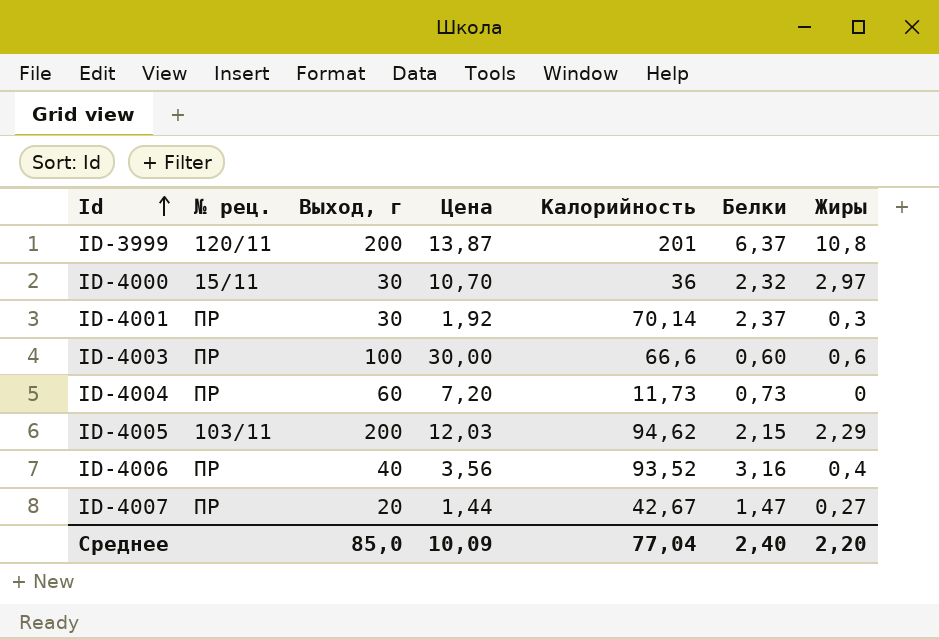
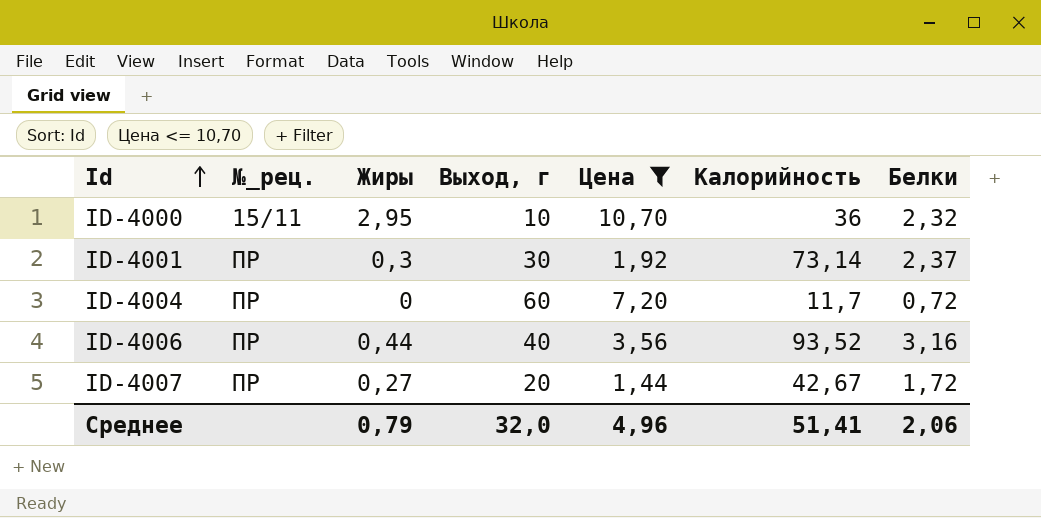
filter: none -> Цена <= 10,70
column name: № рец. -> №_рец.
column Жиры | position: 7 -> 3
ID-4000 | Жиры: 2,97 -> 2,95
ID-4000 | Выход, г: 30 -> 10
ID-4001 | Калорийность: 70,14 -> 73,14
ID-4004 | Калорийность: 11,73 -> 11,7
ID-4004 | Белки: 0,73 -> 0,72
ID-4006 | Жиры: 0,4 -> 0,44
ID-4007 | Белки: 1,47 -> 1,72
Среднее | Жиры: 2,20 -> 0,79
Среднее | Выход, г: 85,0 -> 32,0
Среднее | Цена: 10,09 -> 4,96
Среднее | Калорийность: 77,04 -> 51,41
Среднее | Белки: 2,40 -> 2,06

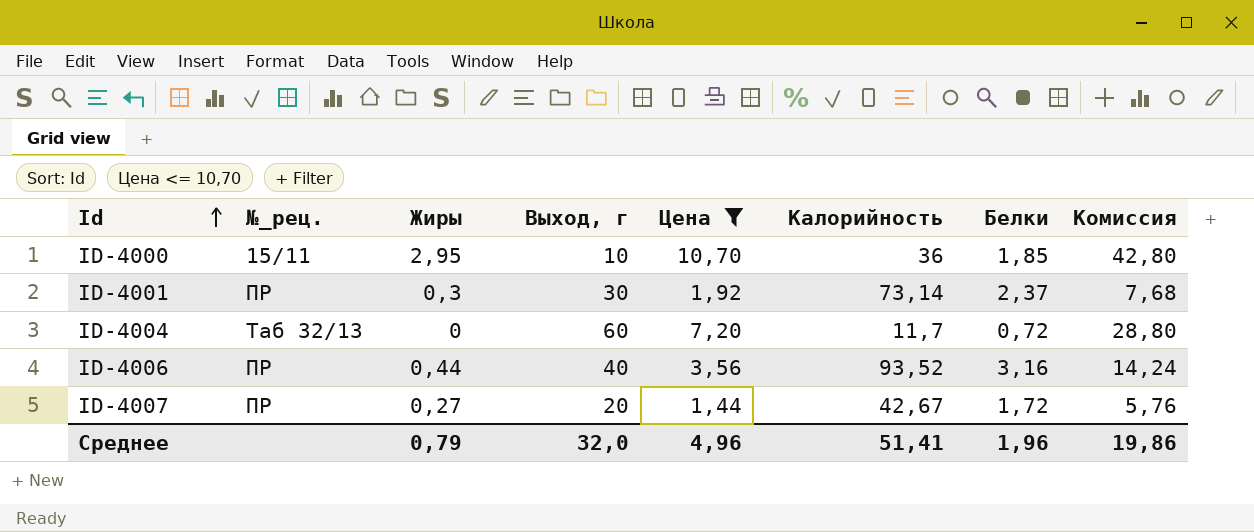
column Комиссия | formula: none -> [Цена] * 4
ID-4000 | Белки: 2,32 -> 1,85
ID-4004 | №_рец.: ПР -> Таб 32/13
Среднее | Белки: 2,06 -> 1,96

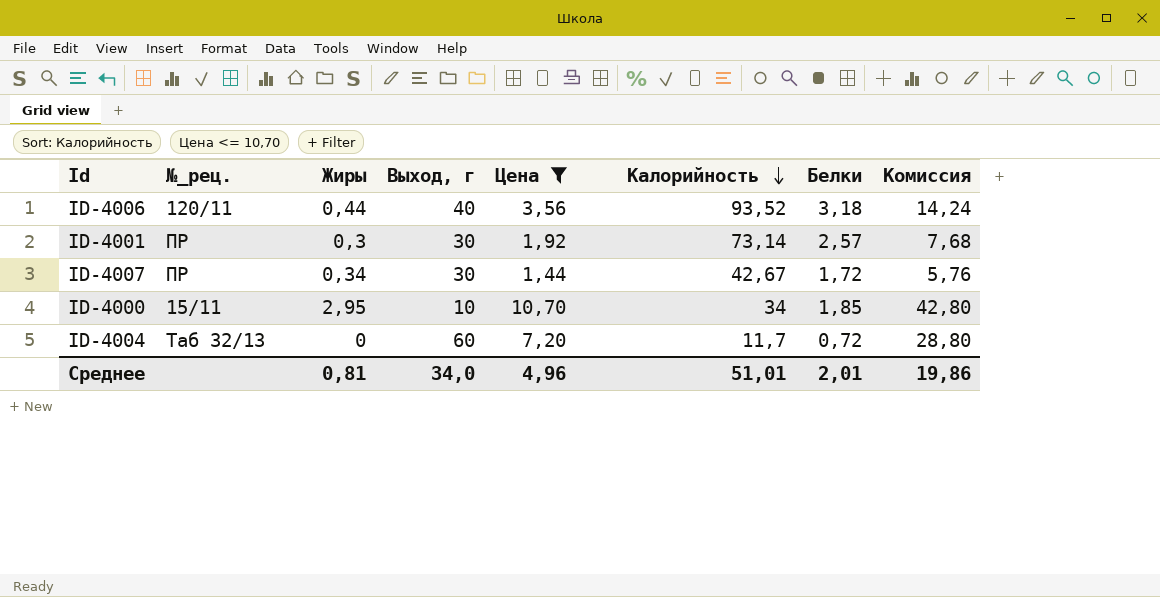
row order: Id ascending -> Калорийность descending
ID-4006 | №_рец.: ПР -> 120/11
ID-4006 | Белки: 3,16 -> 3,18
ID-4001 | Белки: 2,37 -> 2,57
ID-4007 | Жиры: 0,27 -> 0,34
ID-4007 | Выход, г: 20 -> 30
ID-4000 | Калорийность: 36 -> 34
Среднее | Жиры: 0,79 -> 0,81
Среднее | Выход, г: 32,0 -> 34,0
Среднее | Калорийность: 51,41 -> 51,01
Среднее | Белки: 1,96 -> 2,01

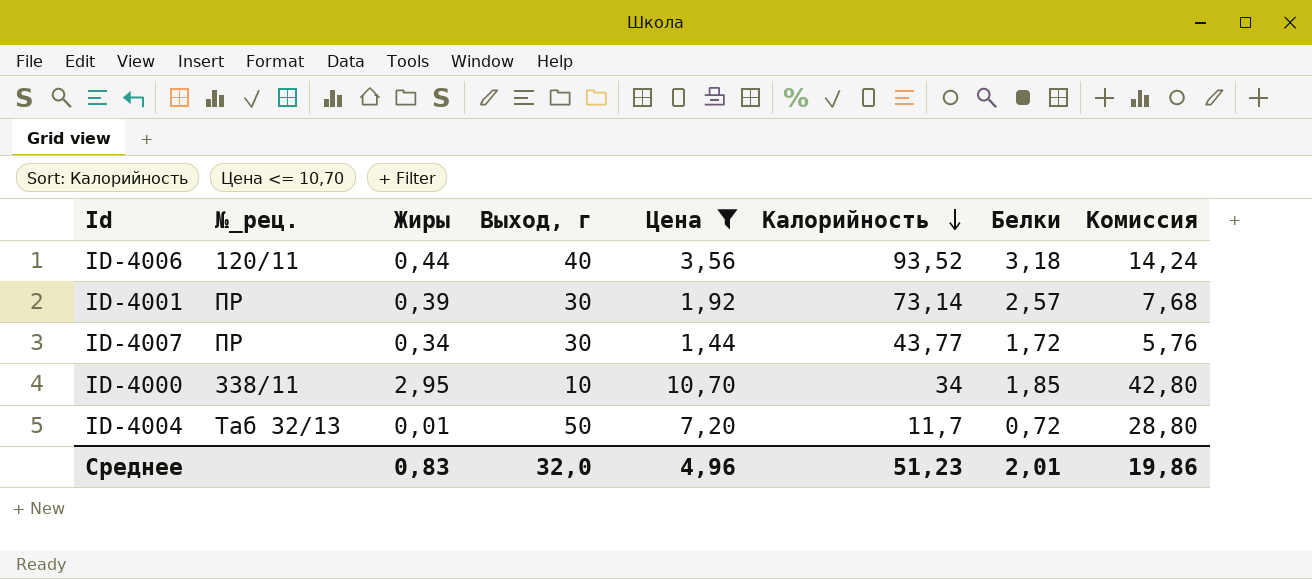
ID-4001 | Жиры: 0,3 -> 0,39
ID-4007 | Калорийность: 42,67 -> 43,77
ID-4000 | №_рец.: 15/11 -> 338/11
ID-4004 | Жиры: 0 -> 0,01
ID-4004 | Выход, г: 60 -> 50
Среднее | Жиры: 0,81 -> 0,83
Среднее | Выход, г: 34,0 -> 32,0
Среднее | Калорийность: 51,01 -> 51,23

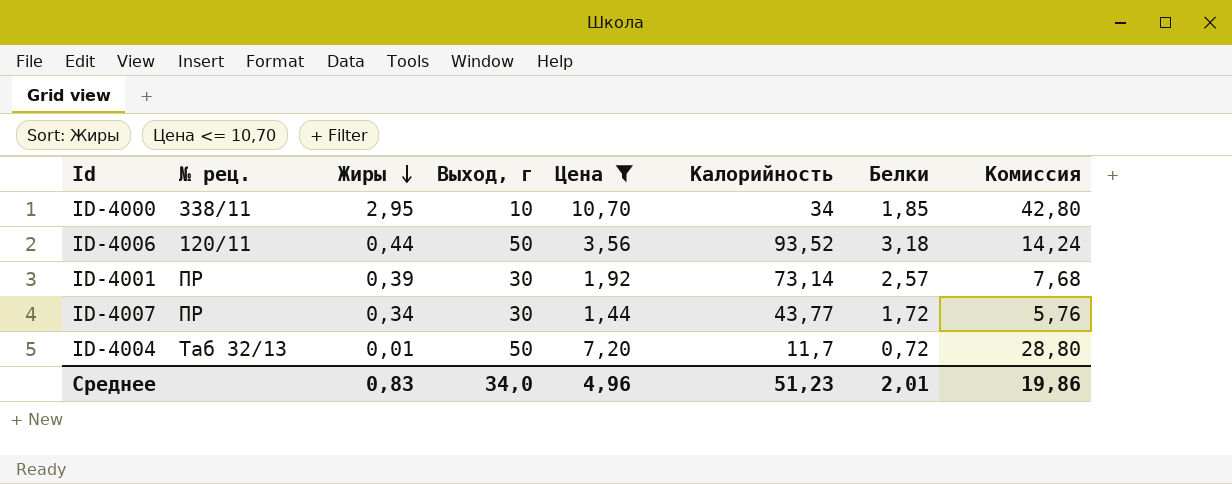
row order: Калорийность descending -> Жиры descending
column name: №_рец. -> № рец.
ID-4006 | Выход, г: 40 -> 50
Среднее | Выход, г: 32,0 -> 34,0

